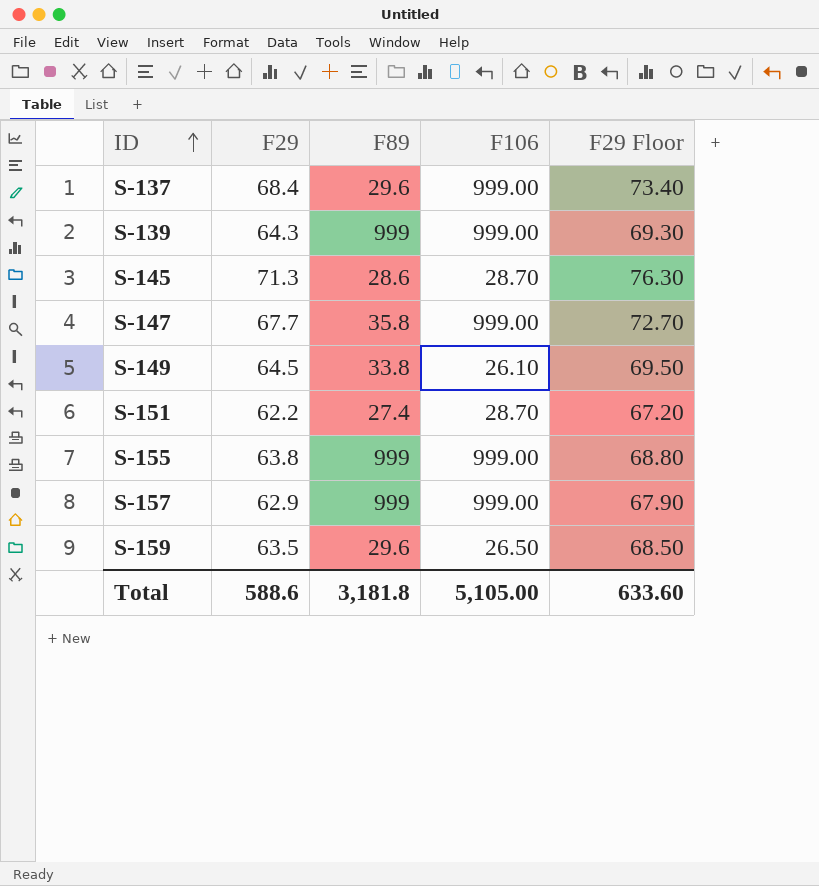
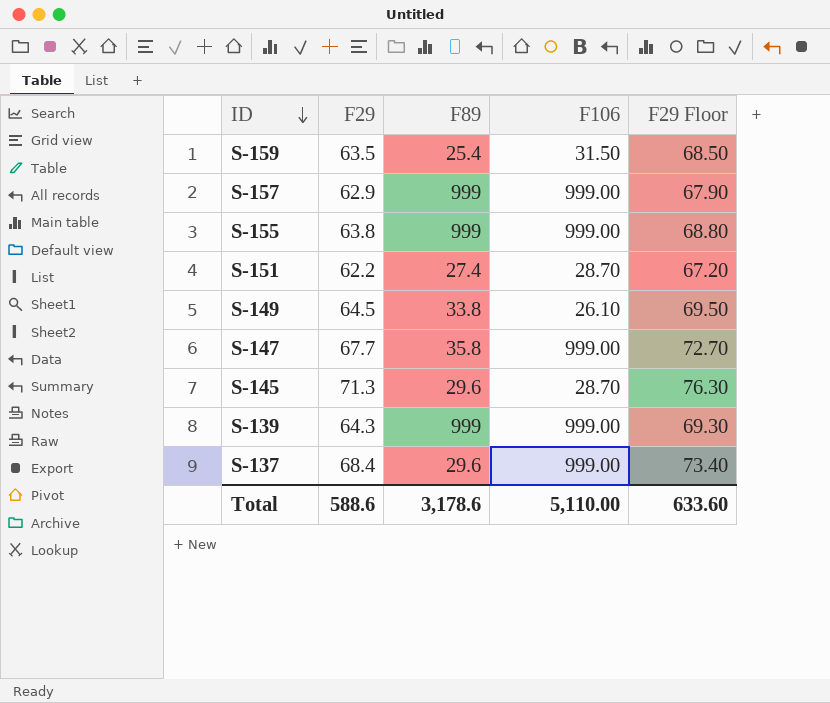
row order: ID ascending -> ID descending
S-159 | F89: 29.6 -> 25.4
S-159 | F106: 26.50 -> 31.50
S-145 | F89: 28.6 -> 29.6
Total | F89: 3,181.8 -> 3,178.6
Total | F106: 5,105.00 -> 5,110.00

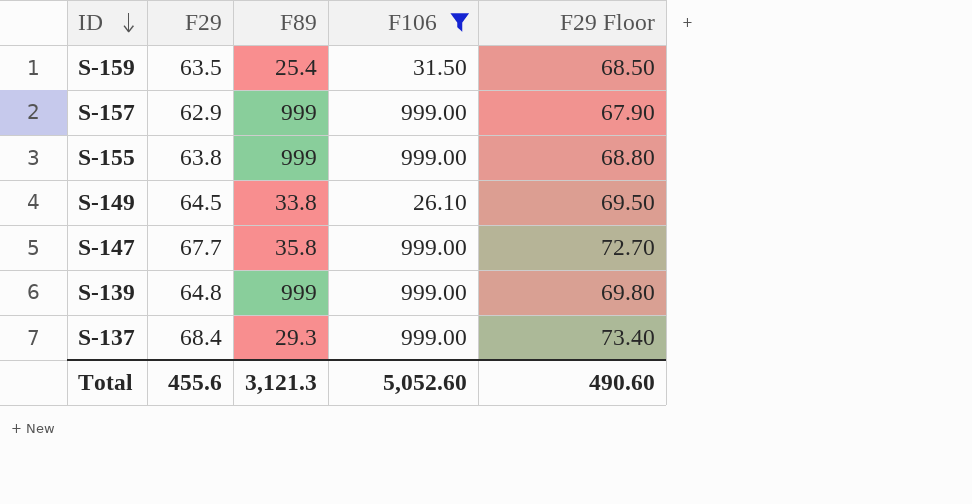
filter: none -> F106 != 28.70
S-139 | F29: 64.3 -> 64.8
S-139 | F29 Floor: 69.30 -> 69.80
S-137 | F89: 29.6 -> 29.3
Total | F29: 588.6 -> 455.6
Total | F89: 3,178.6 -> 3,121.3
Total | F106: 5,110.00 -> 5,052.60
Total | F29 Floor: 633.60 -> 490.60

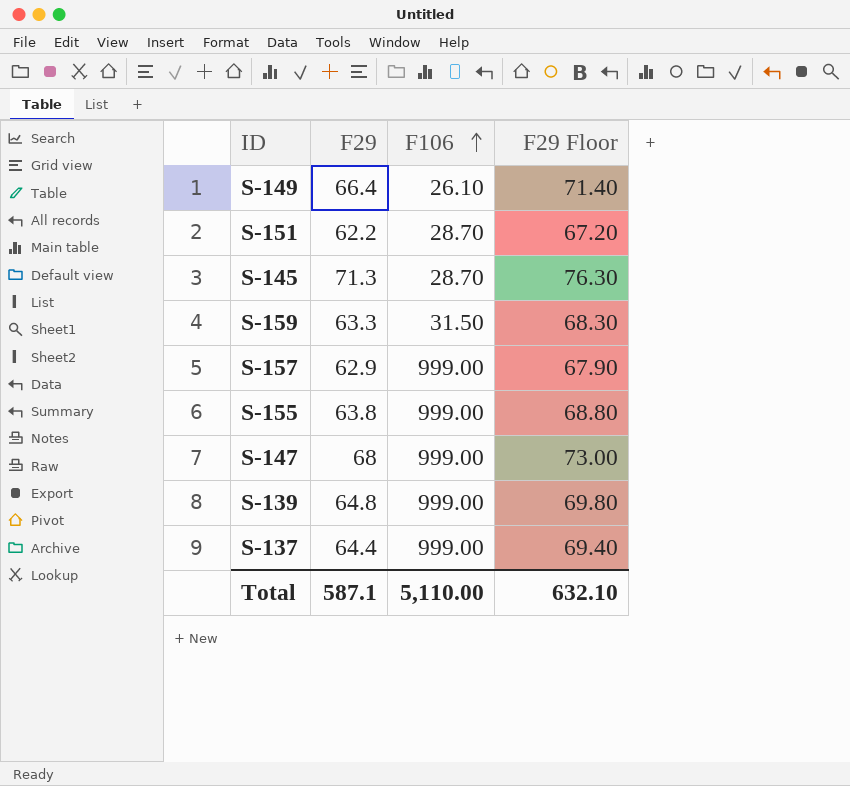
filter: F106 != 28.70 -> none
row order: ID descending -> F106 ascending
column F89 | position: 3 -> none
S-149 | F29: 64.5 -> 66.4
S-149 | F29 Floor: 69.50 -> 71.40
S-159 | F29: 63.5 -> 63.3
S-159 | F29 Floor: 68.50 -> 68.30
S-147 | F29: 67.7 -> 68
S-147 | F29 Floor: 72.70 -> 73.00
S-137 | F29: 68.4 -> 64.4
S-137 | F29 Floor: 73.40 -> 69.40
Total | F29: 455.6 -> 587.1
Total | F106: 5,052.60 -> 5,110.00
Total | F29 Floor: 490.60 -> 632.10

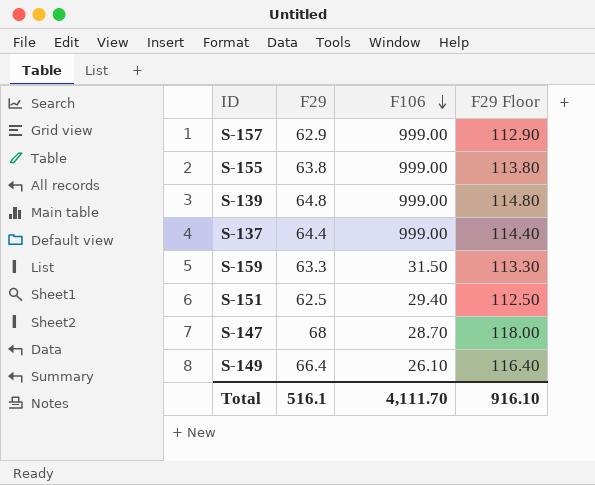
row order: F106 ascending -> F106 descending
column F29 Floor | formula: [F29] + 5 -> [F29] + 50
row S-145: 71.3 | 28.70 | 76.30 -> none
S-151 | F29: 62.2 -> 62.5
S-151 | F106: 28.70 -> 29.40
S-147 | F106: 999.00 -> 28.70
Total | F29: 587.1 -> 516.1
Total | F106: 5,110.00 -> 4,111.70
Total | F29 Floor: 632.10 -> 916.10

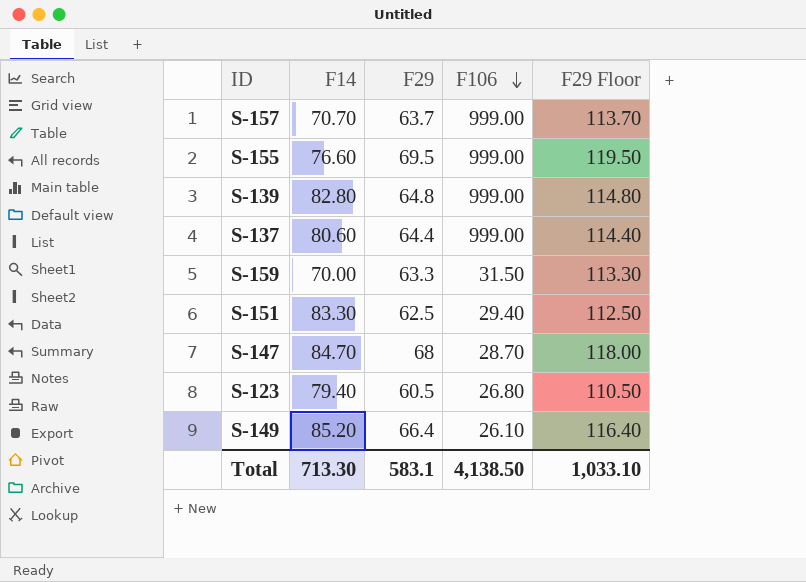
column F14 | position: none -> 2
S-157 | F29: 62.9 -> 63.7
S-157 | F29 Floor: 112.90 -> 113.70
S-155 | F29: 63.8 -> 69.5
S-155 | F29 Floor: 113.80 -> 119.50
row S-123: none -> 79.40 | 60.5 | 26.80 | 110.50
Total | F29: 516.1 -> 583.1
Total | F106: 4,111.70 -> 4,138.50
Total | F29 Floor: 916.10 -> 1,033.10

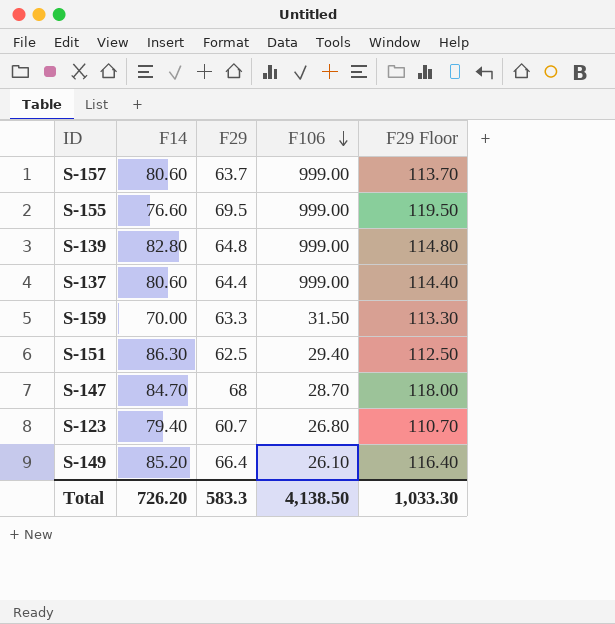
S-157 | F14: 70.70 -> 80.60
S-151 | F14: 83.30 -> 86.30
S-123 | F29: 60.5 -> 60.7
S-123 | F29 Floor: 110.50 -> 110.70
Total | F14: 713.30 -> 726.20
Total | F29: 583.1 -> 583.3
Total | F29 Floor: 1,033.10 -> 1,033.30

